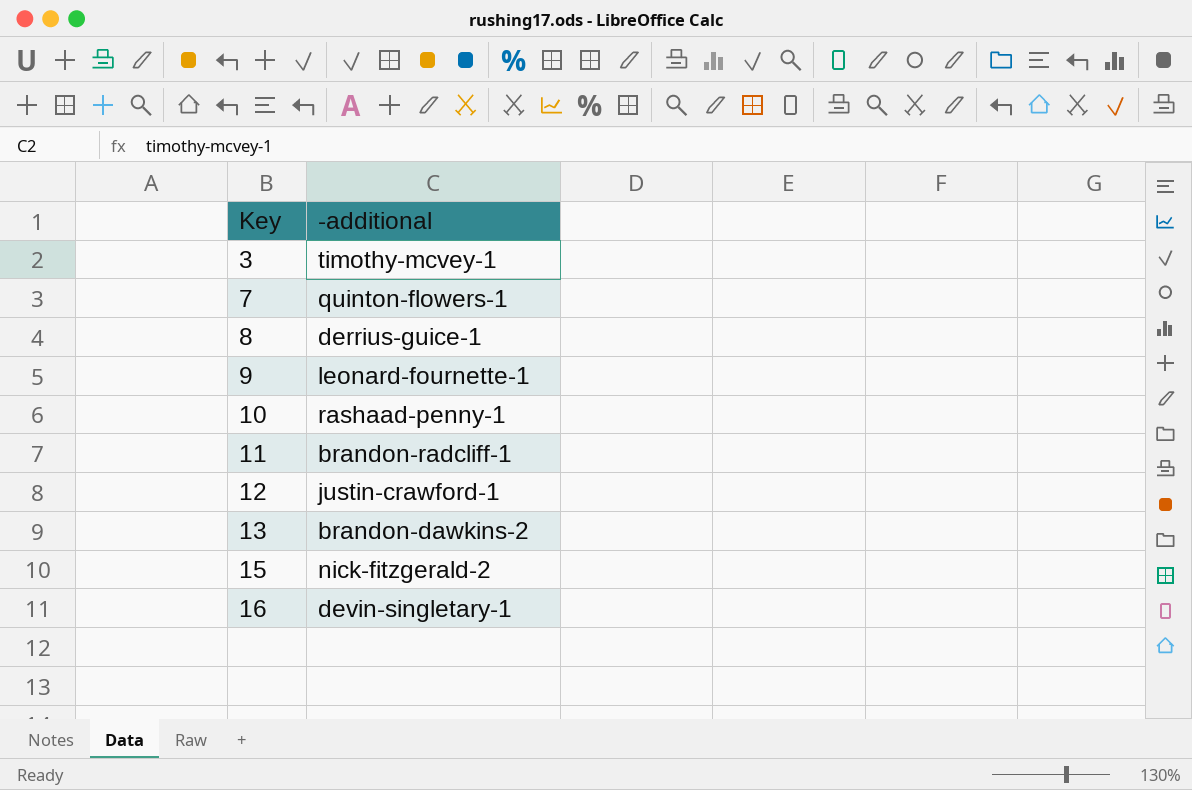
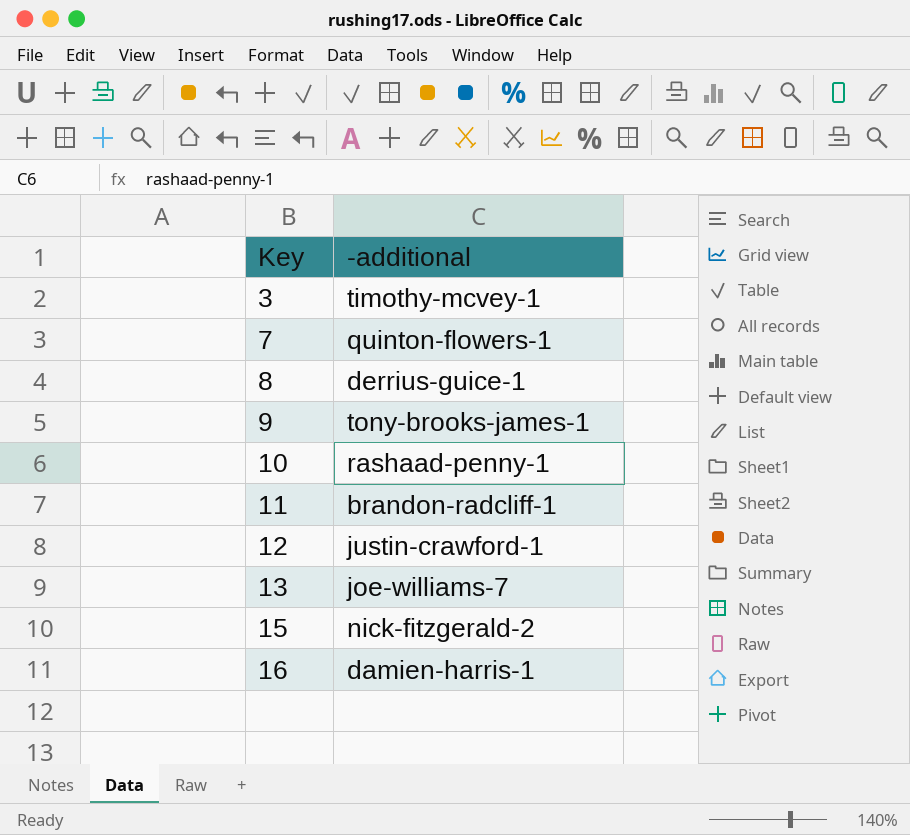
9 | -additional: leonard-fournette-1 -> tony-brooks-james-1
13 | -additional: brandon-dawkins-2 -> joe-williams-7
16 | -additional: devin-singletary-1 -> damien-harris-1

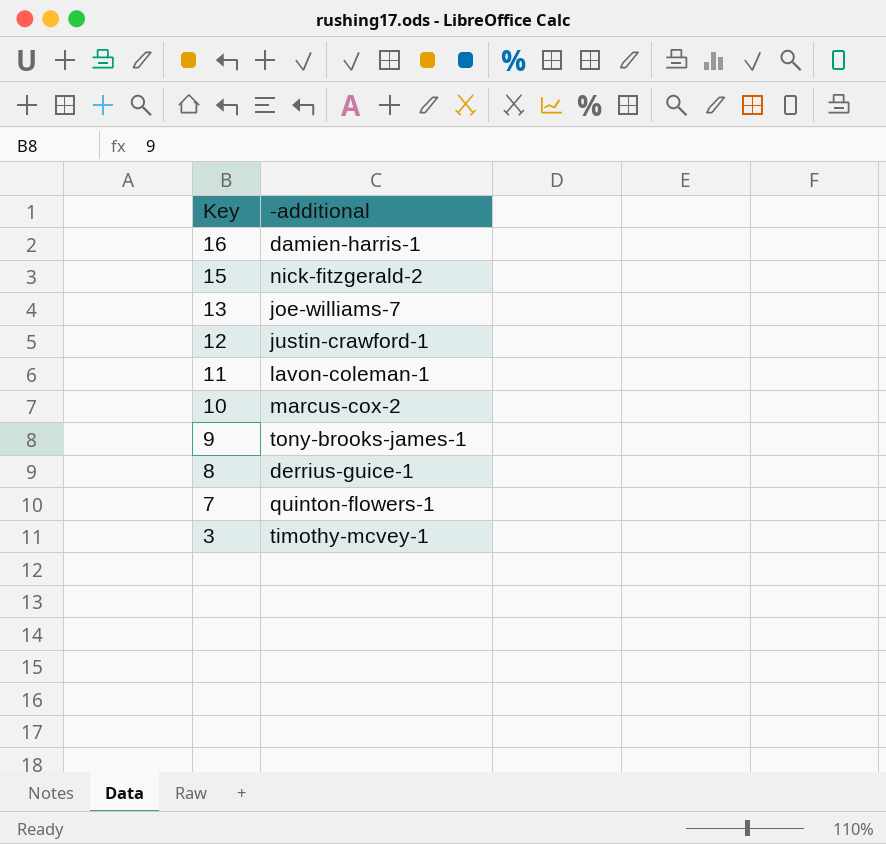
row order: Key ascending -> Key descending
11 | -additional: brandon-radcliff-1 -> lavon-coleman-1
10 | -additional: rashaad-penny-1 -> marcus-cox-2

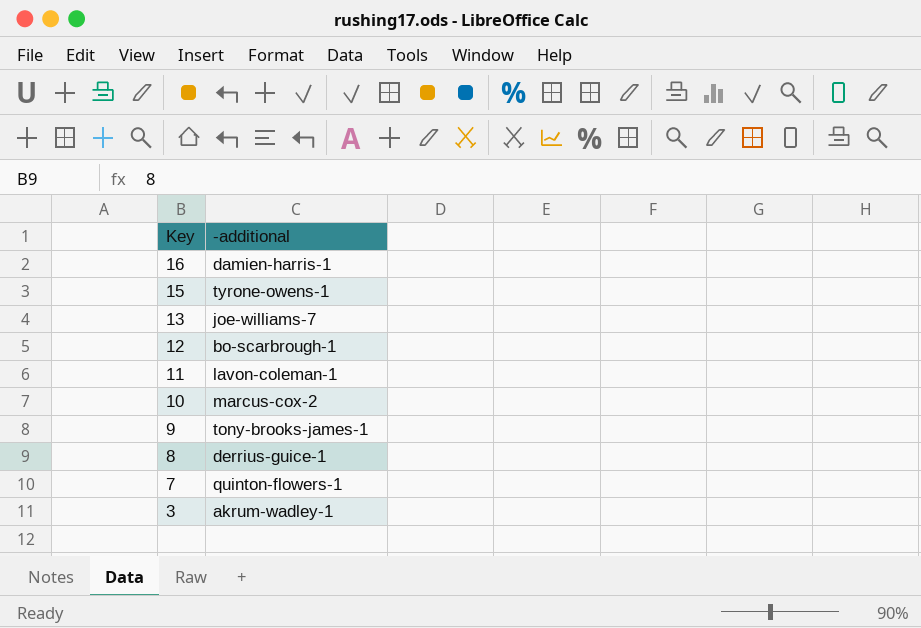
15 | -additional: nick-fitzgerald-2 -> tyrone-owens-1
12 | -additional: justin-crawford-1 -> bo-scarbrough-1
3 | -additional: timothy-mcvey-1 -> akrum-wadley-1

